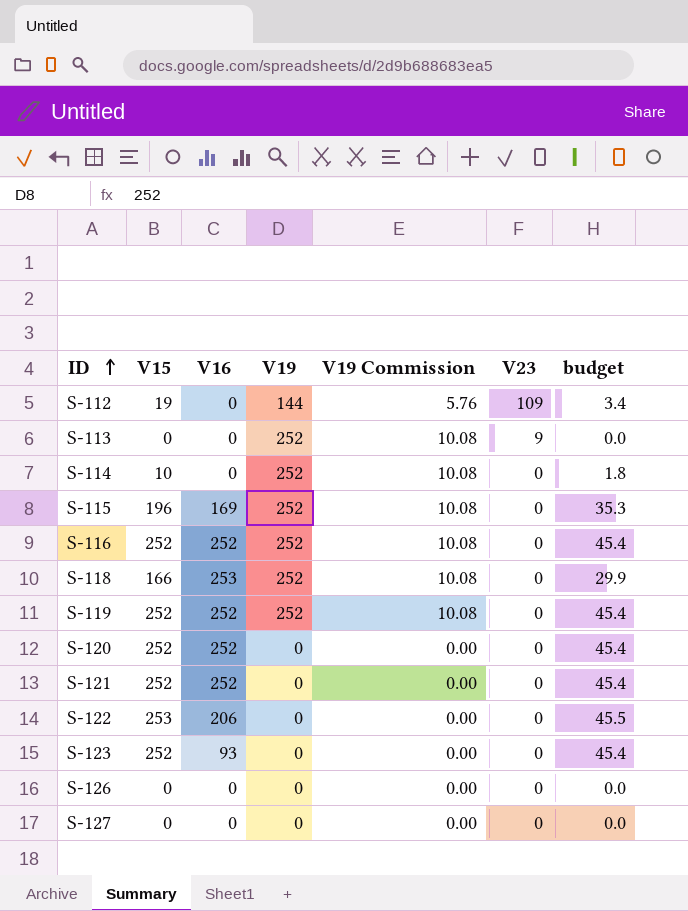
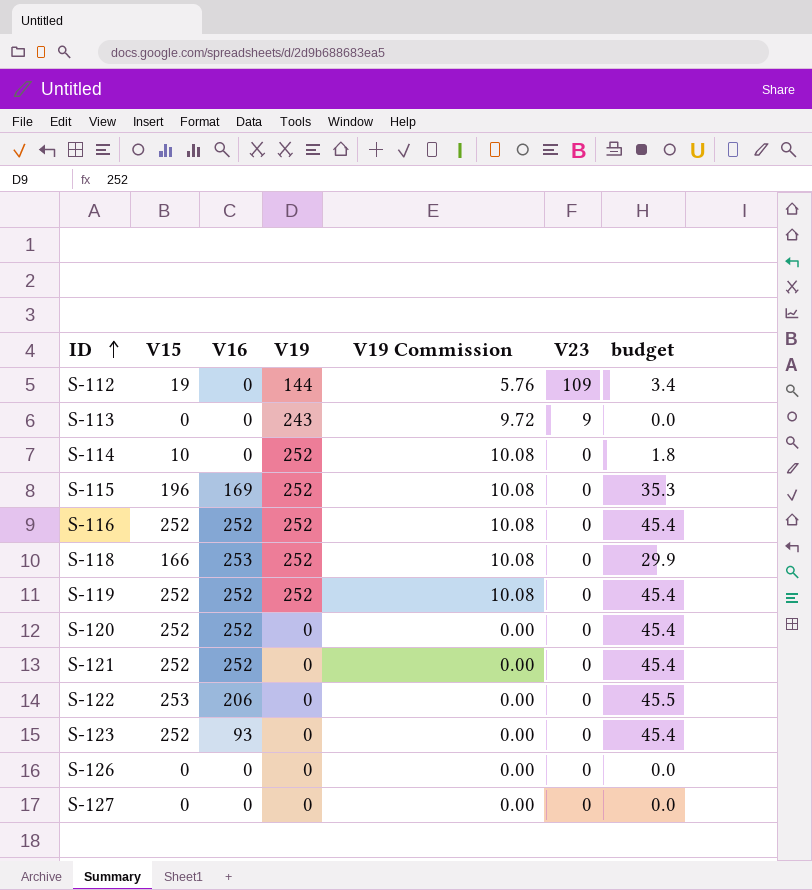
S-113 | V19: 252 -> 243
S-113 | V19 Commission: 10.08 -> 9.72

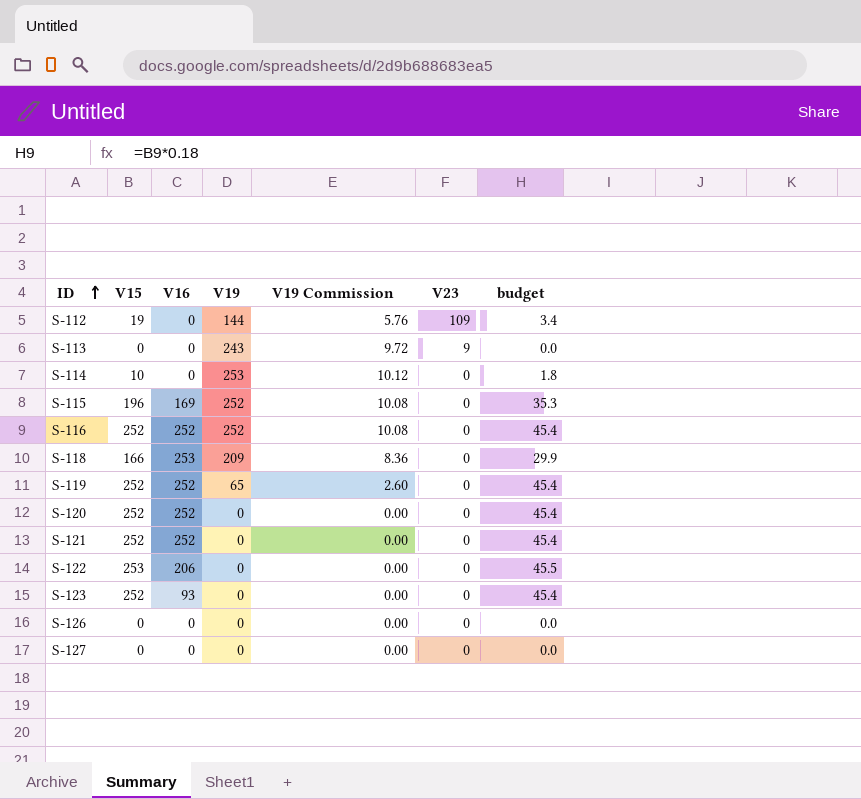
S-114 | V19: 252 -> 253
S-114 | V19 Commission: 10.08 -> 10.12
S-118 | V19: 252 -> 209
S-118 | V19 Commission: 10.08 -> 8.36
S-119 | V19: 252 -> 65
S-119 | V19 Commission: 10.08 -> 2.60

